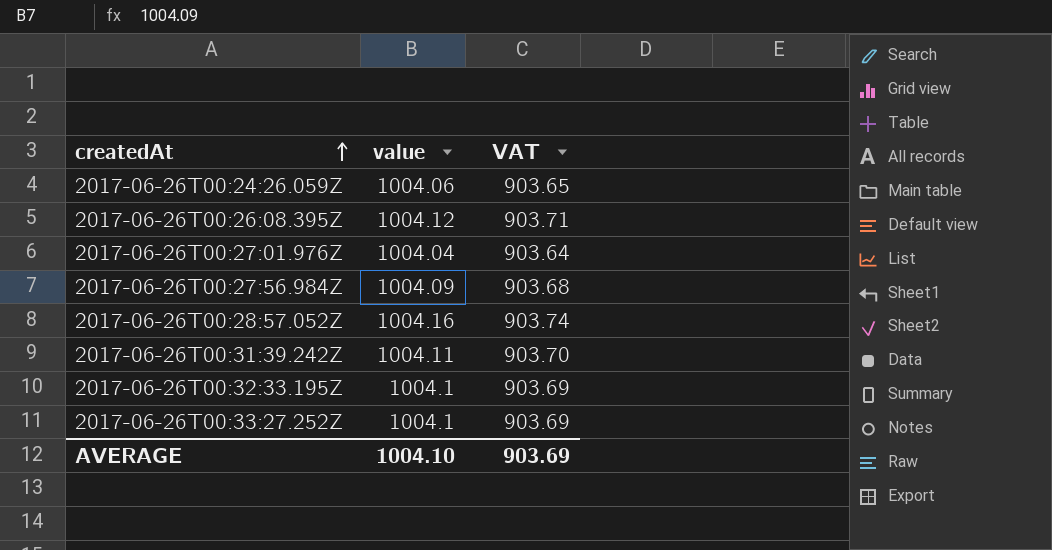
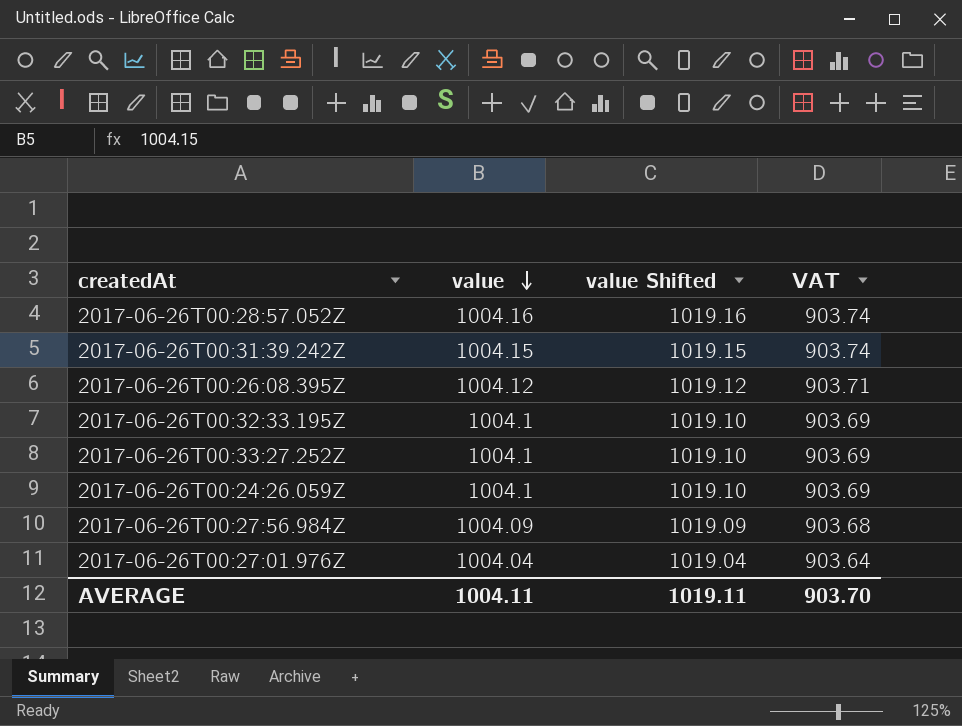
row order: createdAt ascending -> value descending
column value Shifted | formula: none -> [value] + 15
2017-06-26T00:31:39.242Z | value: 1004.11 -> 1004.15
2017-06-26T00:31:39.242Z | VAT: 903.70 -> 903.74
2017-06-26T00:24:26.059Z | value: 1004.06 -> 1004.1
2017-06-26T00:24:26.059Z | VAT: 903.65 -> 903.69
AVERAGE | value: 1004.10 -> 1004.11
AVERAGE | VAT: 903.69 -> 903.70

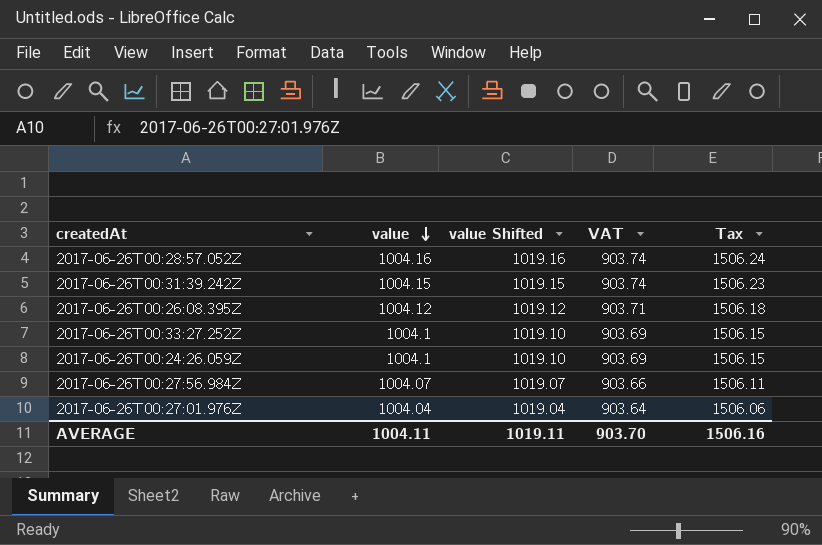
column Tax | formula: none -> [value] * 1.5
row 2017-06-26T00:32:33.195Z: 1004.1 | 1019.10 | 903.69 -> none
2017-06-26T00:27:56.984Z | value: 1004.09 -> 1004.07
2017-06-26T00:27:56.984Z | value Shifted: 1019.09 -> 1019.07
2017-06-26T00:27:56.984Z | VAT: 903.68 -> 903.66

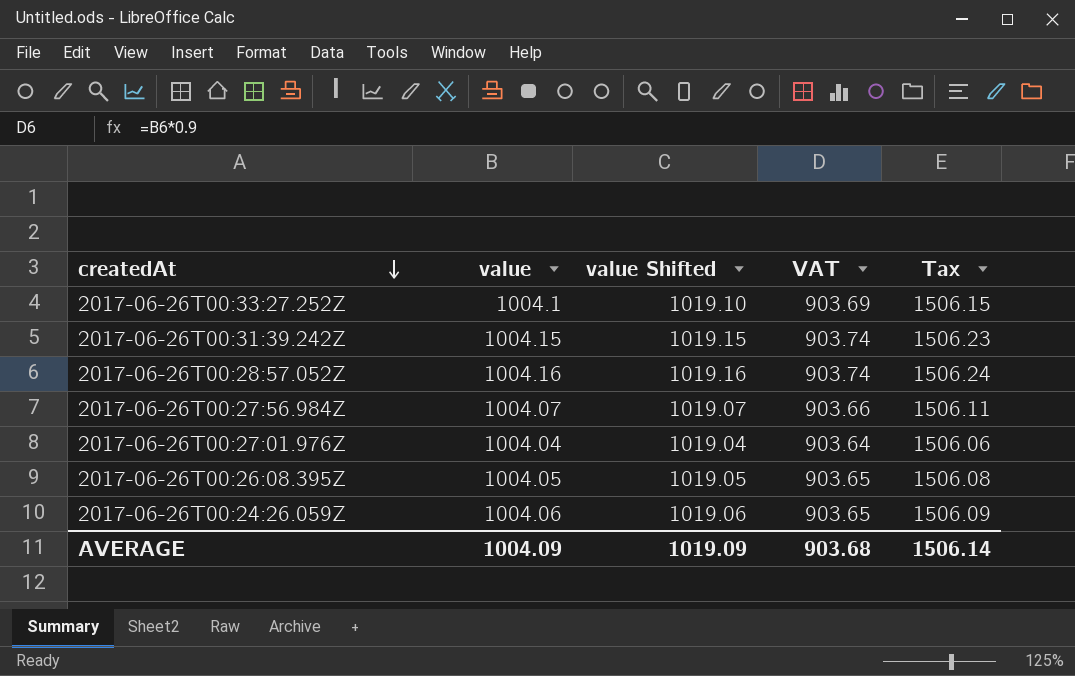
row order: value descending -> createdAt descending
2017-06-26T00:26:08.395Z | value: 1004.12 -> 1004.05
2017-06-26T00:26:08.395Z | value Shifted: 1019.12 -> 1019.05
2017-06-26T00:26:08.395Z | VAT: 903.71 -> 903.65
2017-06-26T00:26:08.395Z | Tax: 1506.18 -> 1506.08
2017-06-26T00:24:26.059Z | value: 1004.1 -> 1004.06
2017-06-26T00:24:26.059Z | value Shifted: 1019.10 -> 1019.06
2017-06-26T00:24:26.059Z | VAT: 903.69 -> 903.65
2017-06-26T00:24:26.059Z | Tax: 1506.15 -> 1506.09
AVERAGE | value: 1004.11 -> 1004.09
AVERAGE | value Shifted: 1019.11 -> 1019.09
AVERAGE | VAT: 903.70 -> 903.68
AVERAGE | Tax: 1506.16 -> 1506.14

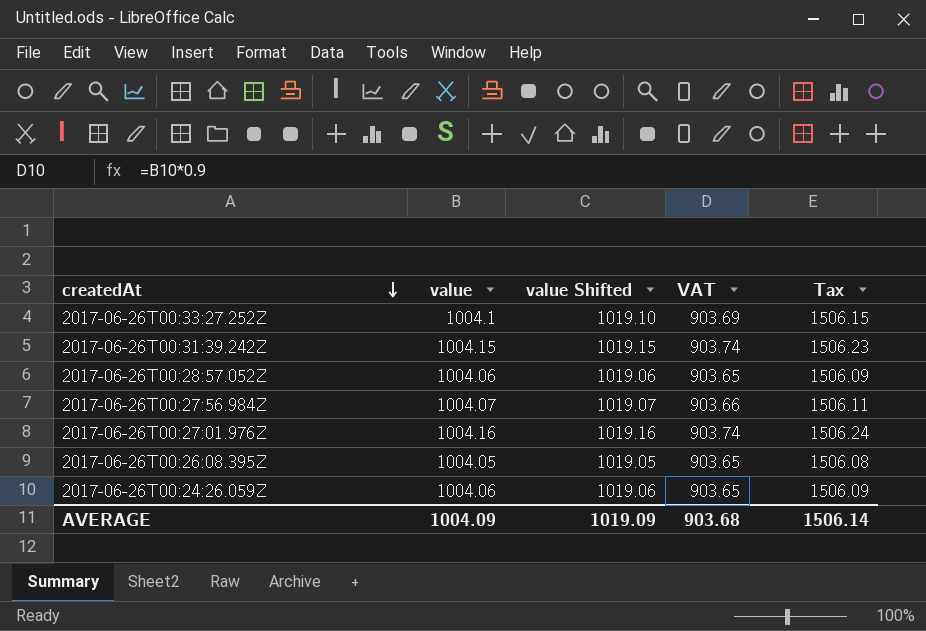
2017-06-26T00:28:57.052Z | value: 1004.16 -> 1004.06
2017-06-26T00:28:57.052Z | value Shifted: 1019.16 -> 1019.06
2017-06-26T00:28:57.052Z | VAT: 903.74 -> 903.65
2017-06-26T00:28:57.052Z | Tax: 1506.24 -> 1506.09
2017-06-26T00:27:01.976Z | value: 1004.04 -> 1004.16
2017-06-26T00:27:01.976Z | value Shifted: 1019.04 -> 1019.16
2017-06-26T00:27:01.976Z | VAT: 903.64 -> 903.74
2017-06-26T00:27:01.976Z | Tax: 1506.06 -> 1506.24

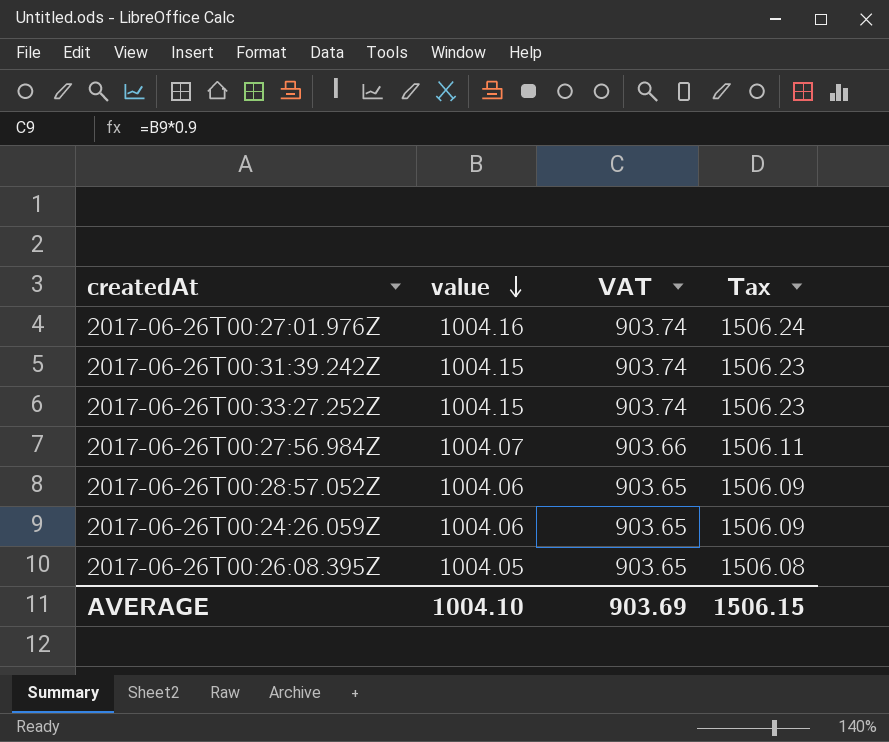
row order: createdAt descending -> value descending
column value Shifted | formula: [value] + 15 -> none
2017-06-26T00:33:27.252Z | value: 1004.1 -> 1004.15
2017-06-26T00:33:27.252Z | VAT: 903.69 -> 903.74
2017-06-26T00:33:27.252Z | Tax: 1506.15 -> 1506.23
AVERAGE | value: 1004.09 -> 1004.10
AVERAGE | VAT: 903.68 -> 903.69
AVERAGE | Tax: 1506.14 -> 1506.15

